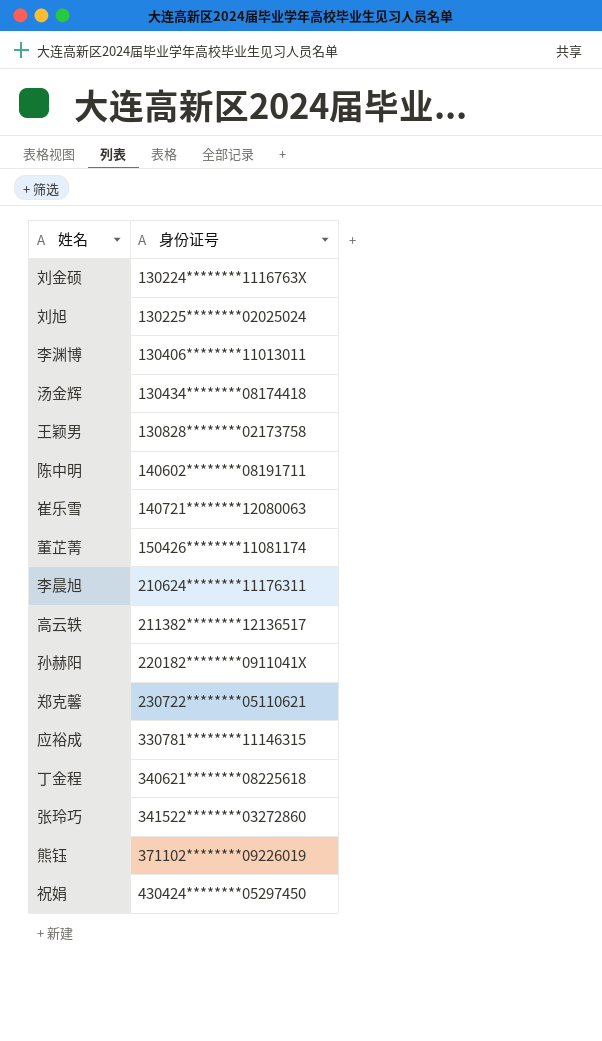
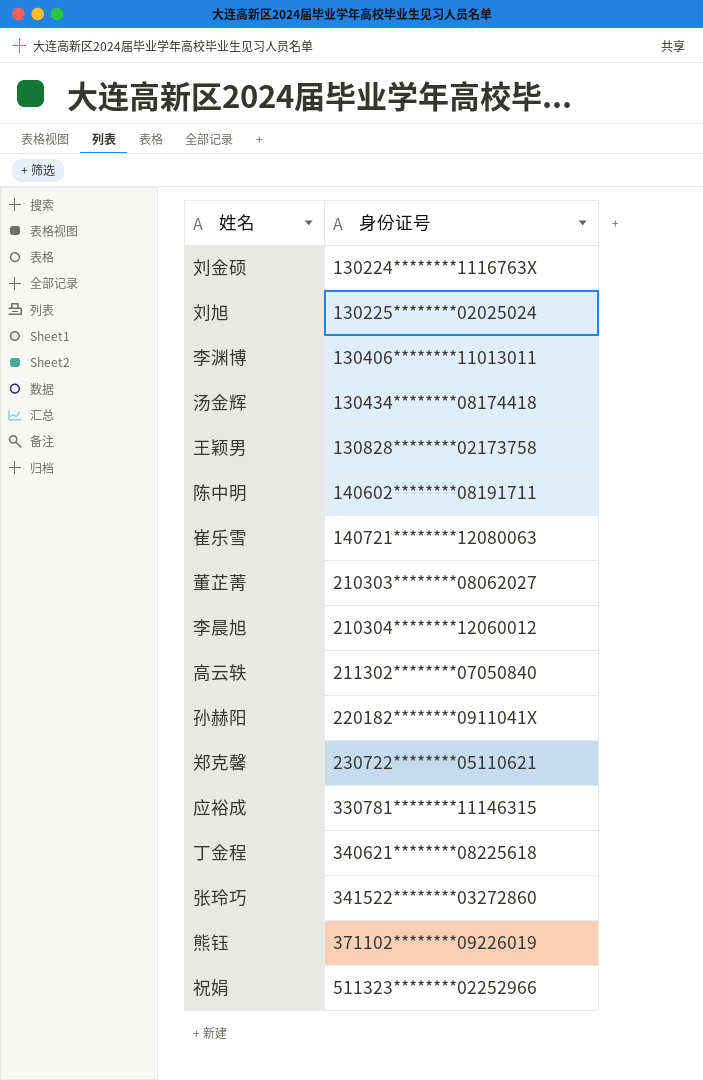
董芷菁 | 身份证号: 150426********11081174 -> 210303********08062027
李晨旭 | 身份证号: 210624********11176311 -> 210304********12060012
高云轶 | 身份证号: 211382********12136517 -> 211302********07050840
祝娟 | 身份证号: 430424********05297450 -> 511323********02252966

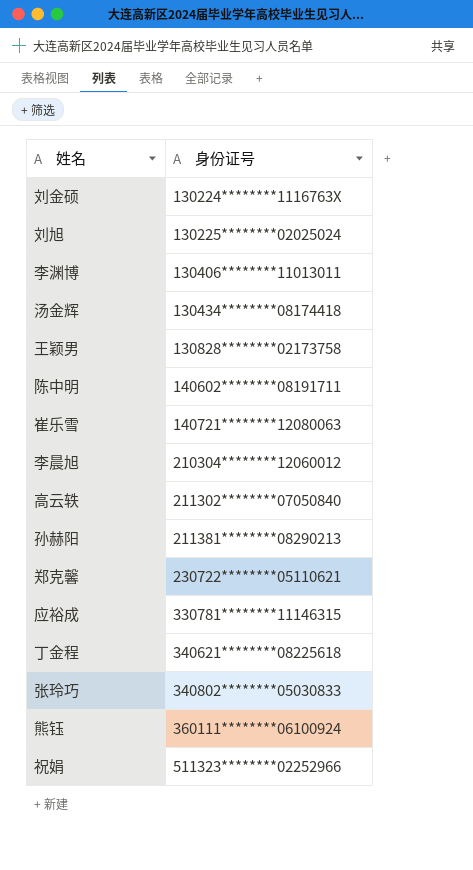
row 董芷菁: 210303********08062027 -> none
孙赫阳 | 身份证号: 220182********0911041X -> 211381********08290213
张玲巧 | 身份证号: 341522********03272860 -> 340802********05030833
熊钰 | 身份证号: 371102********09226019 -> 360111********06100924

